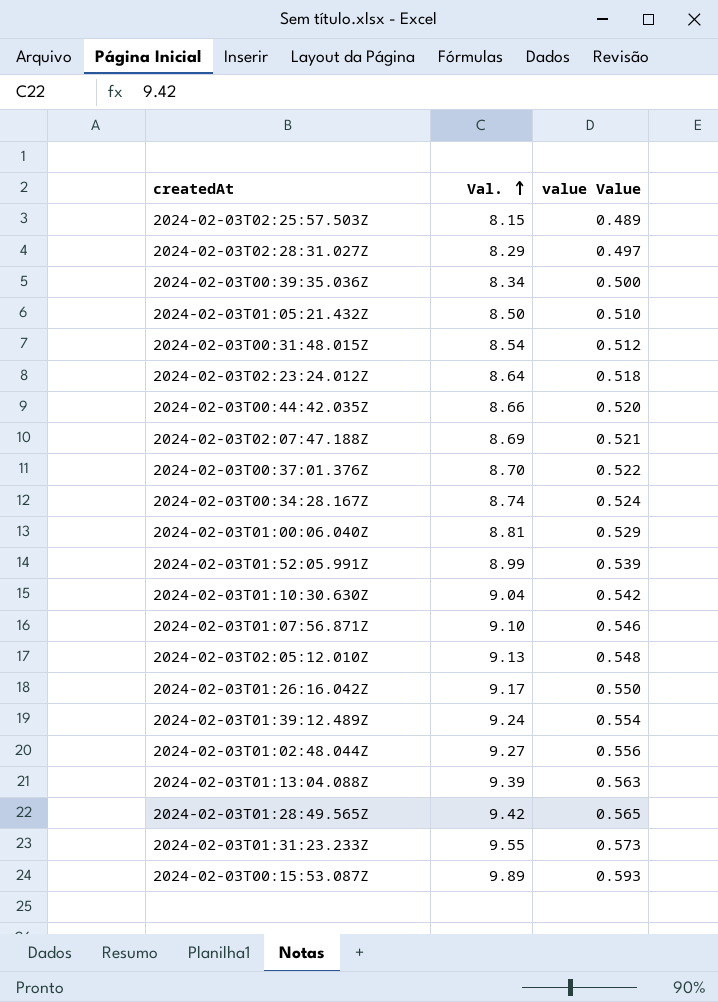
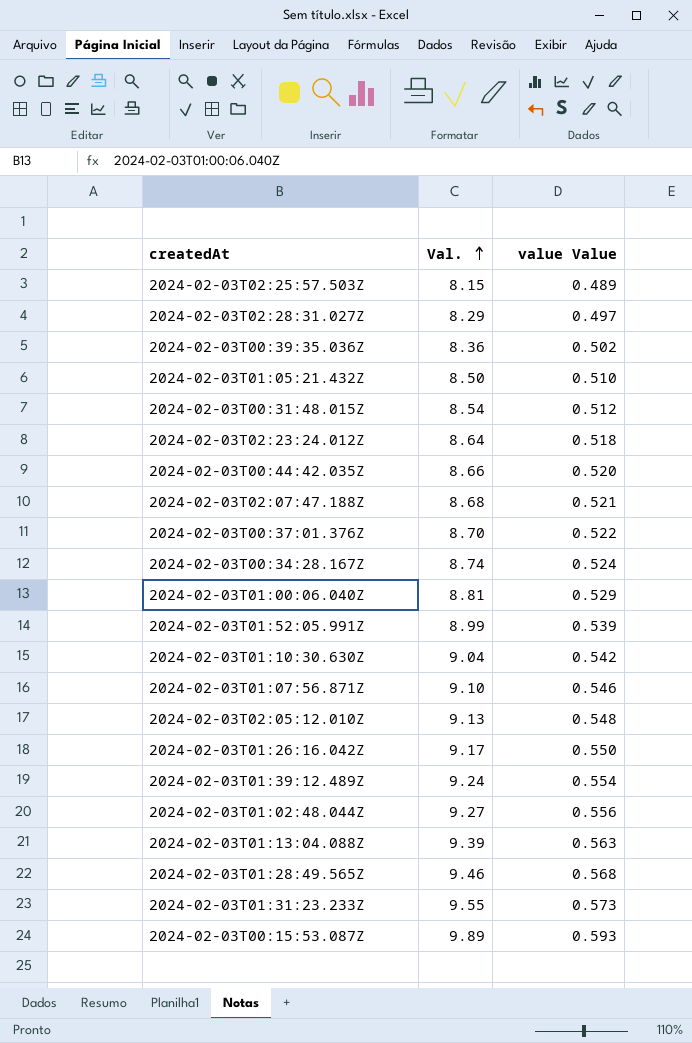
2024-02-03T00:39:35.036Z | Val.: 8.34 -> 8.36
2024-02-03T00:39:35.036Z | value Value: 0.500 -> 0.502
2024-02-03T02:07:47.188Z | Val.: 8.69 -> 8.68
2024-02-03T01:28:49.565Z | Val.: 9.42 -> 9.46
2024-02-03T01:28:49.565Z | value Value: 0.565 -> 0.568

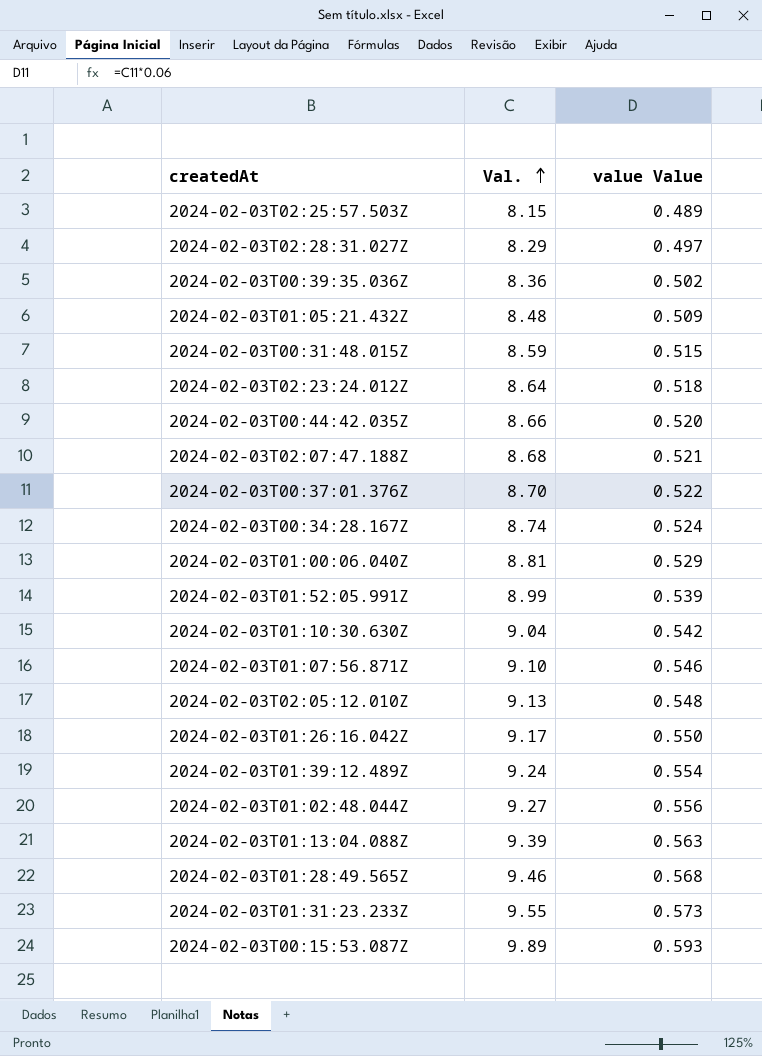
2024-02-03T01:05:21.432Z | Val.: 8.50 -> 8.48
2024-02-03T01:05:21.432Z | value Value: 0.510 -> 0.509
2024-02-03T00:31:48.015Z | Val.: 8.54 -> 8.59
2024-02-03T00:31:48.015Z | value Value: 0.512 -> 0.515

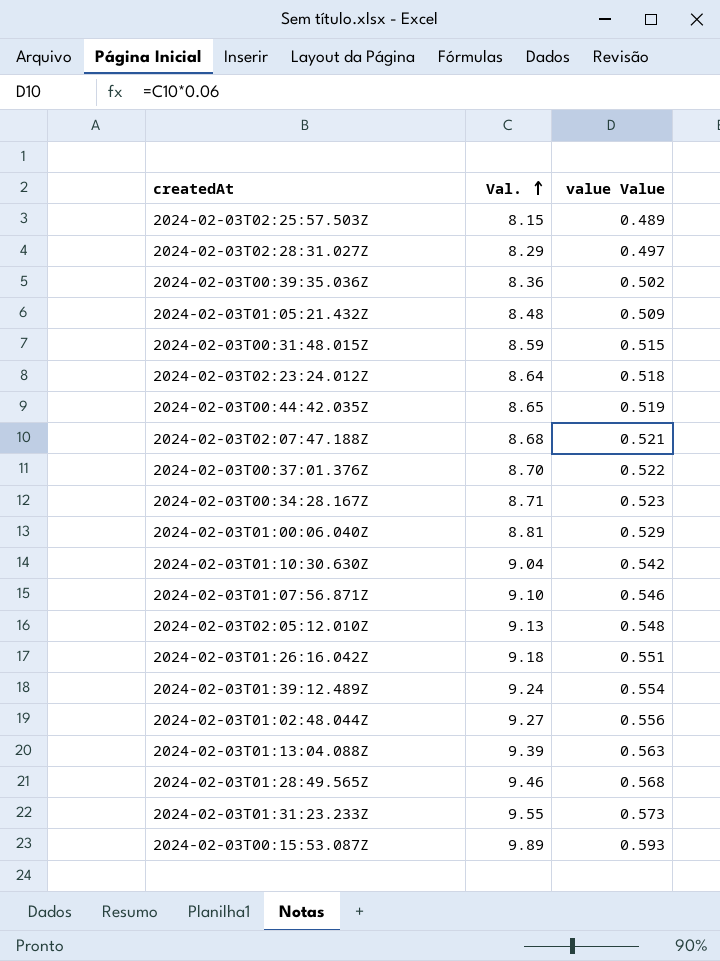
row 2024-02-03T01:52:05.991Z: 8.99 | 0.539 -> none
2024-02-03T00:44:42.035Z | Val.: 8.66 -> 8.65
2024-02-03T00:44:42.035Z | value Value: 0.520 -> 0.519
2024-02-03T00:34:28.167Z | Val.: 8.74 -> 8.71
2024-02-03T00:34:28.167Z | value Value: 0.524 -> 0.523
2024-02-03T01:26:16.042Z | Val.: 9.17 -> 9.18
2024-02-03T01:26:16.042Z | value Value: 0.550 -> 0.551

